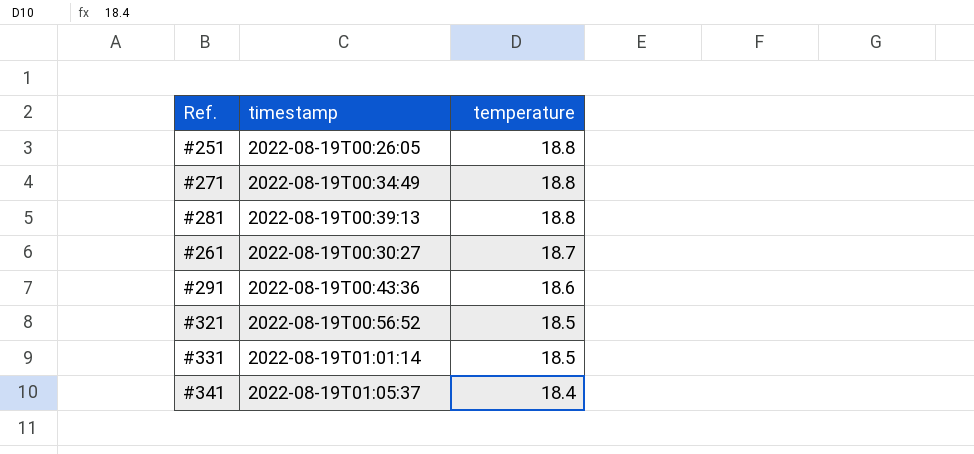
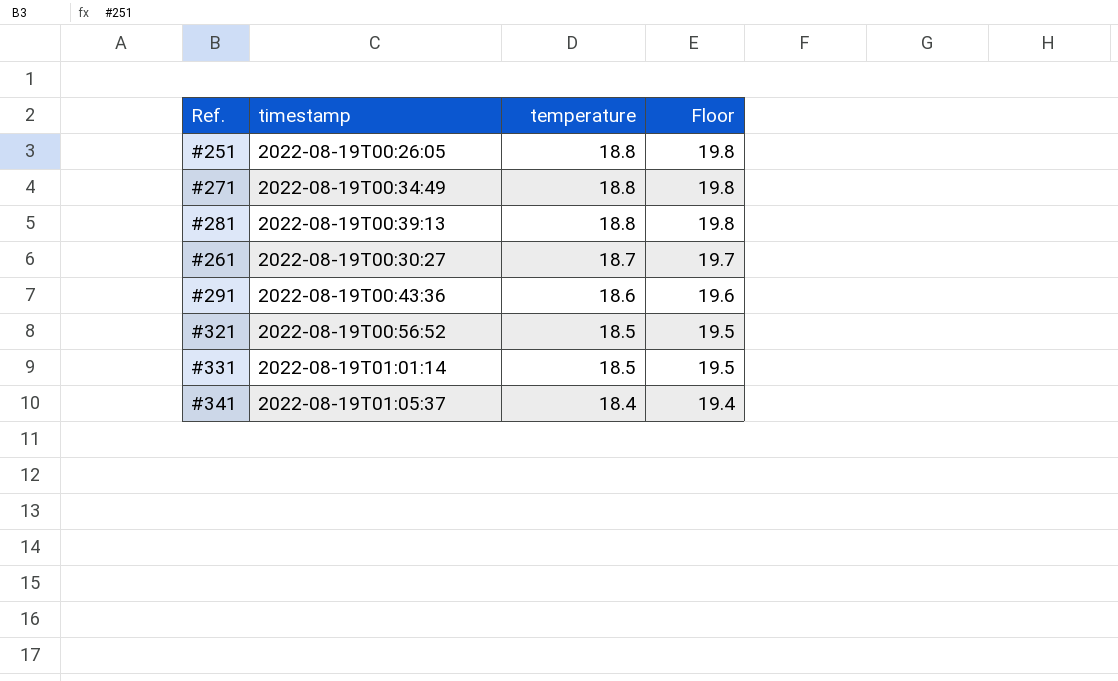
column Floor | formula: none -> [temperature] + 1

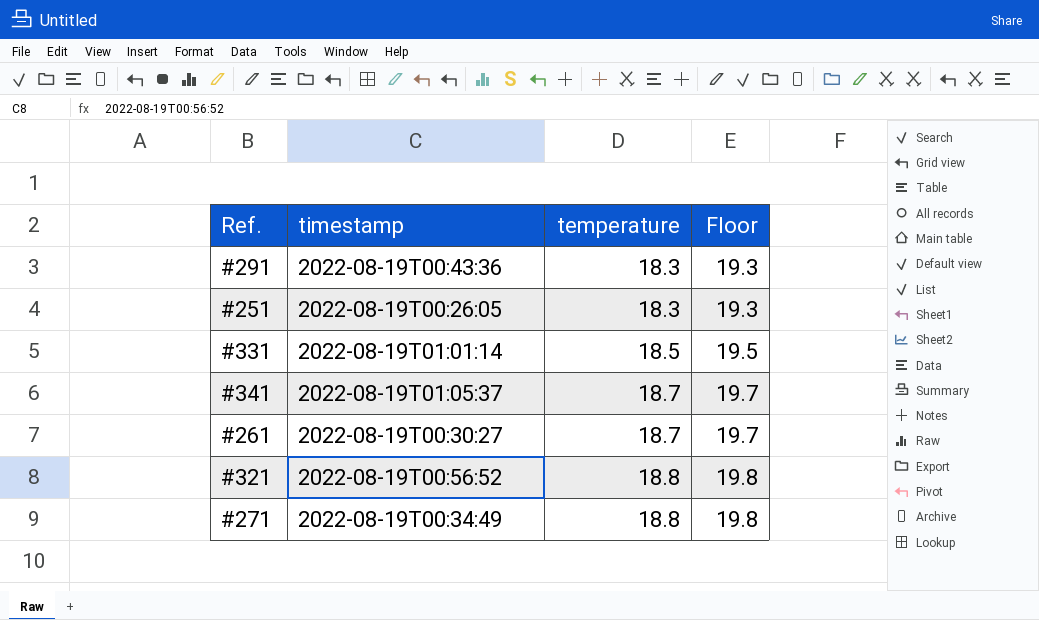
row order: temperature descending -> temperature ascending
row #281: 2022-08-19T00:39:13 | 18.8 | 19.8 -> none
#291 | temperature: 18.6 -> 18.3
#291 | Floor: 19.6 -> 19.3
#251 | temperature: 18.8 -> 18.3
#251 | Floor: 19.8 -> 19.3
#341 | temperature: 18.4 -> 18.7
#341 | Floor: 19.4 -> 19.7
#321 | temperature: 18.5 -> 18.8
#321 | Floor: 19.5 -> 19.8

